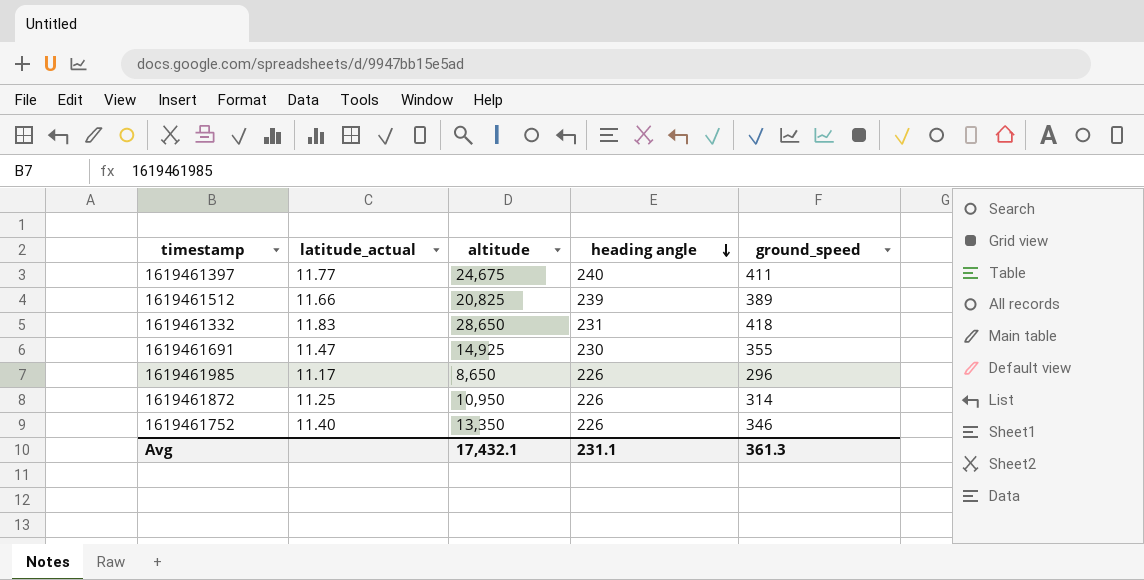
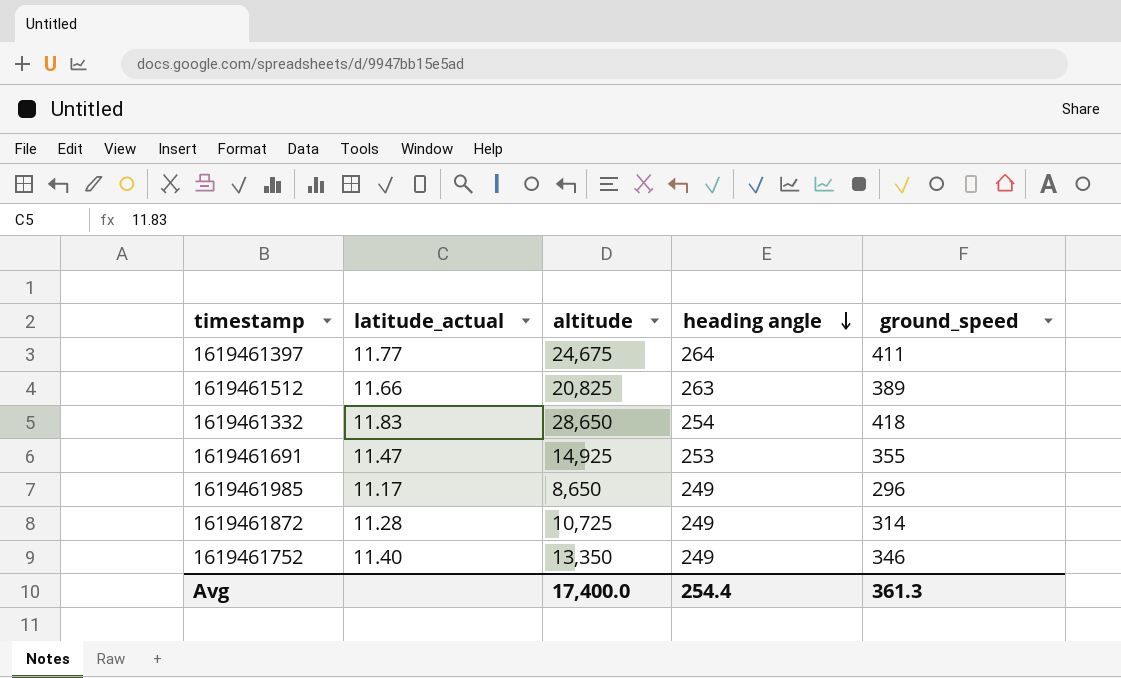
1619461397 | heading angle: 240 -> 264
1619461512 | heading angle: 239 -> 263
1619461332 | heading angle: 231 -> 254
1619461691 | heading angle: 230 -> 253
1619461985 | heading angle: 226 -> 249
1619461872 | latitude_actual: 11.25 -> 11.28
1619461872 | altitude: 10,950 -> 10,725
1619461872 | heading angle: 226 -> 249
1619461752 | heading angle: 226 -> 249
Avg | altitude: 17,432.1 -> 17,400.0
Avg | heading angle: 231.1 -> 254.4

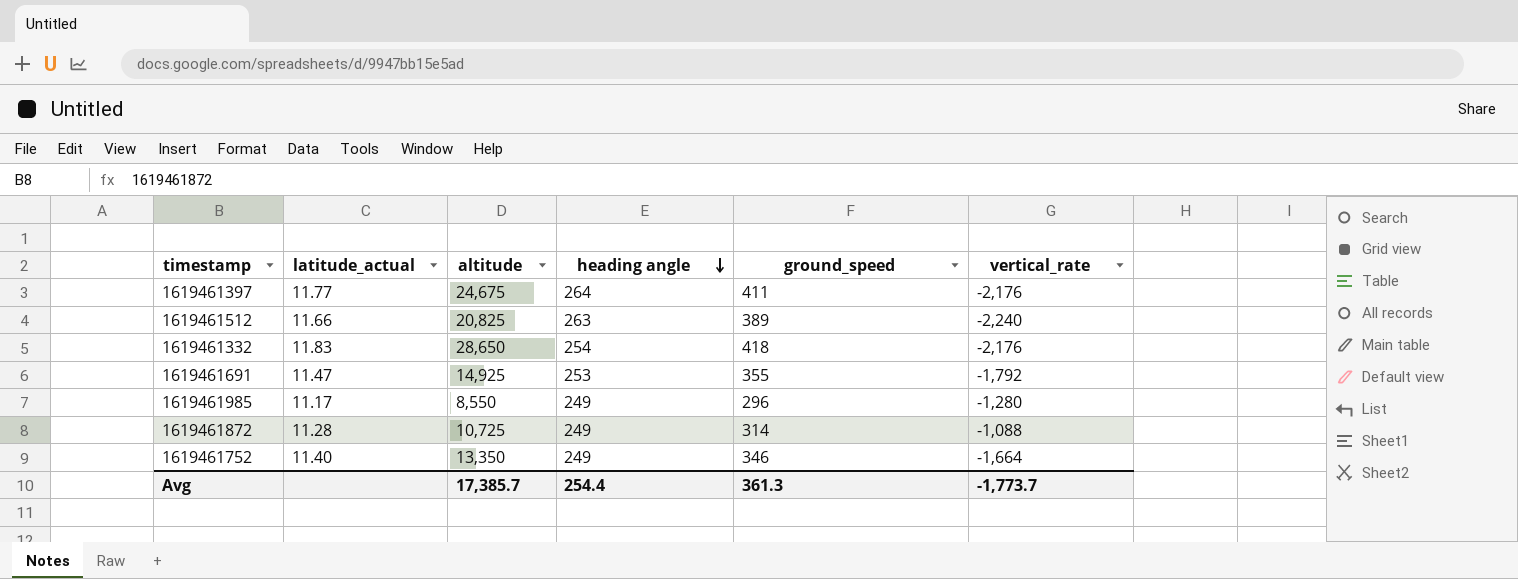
column vertical_rate | position: none -> 6
1619461985 | altitude: 8,650 -> 8,550
Avg | altitude: 17,400.0 -> 17,385.7

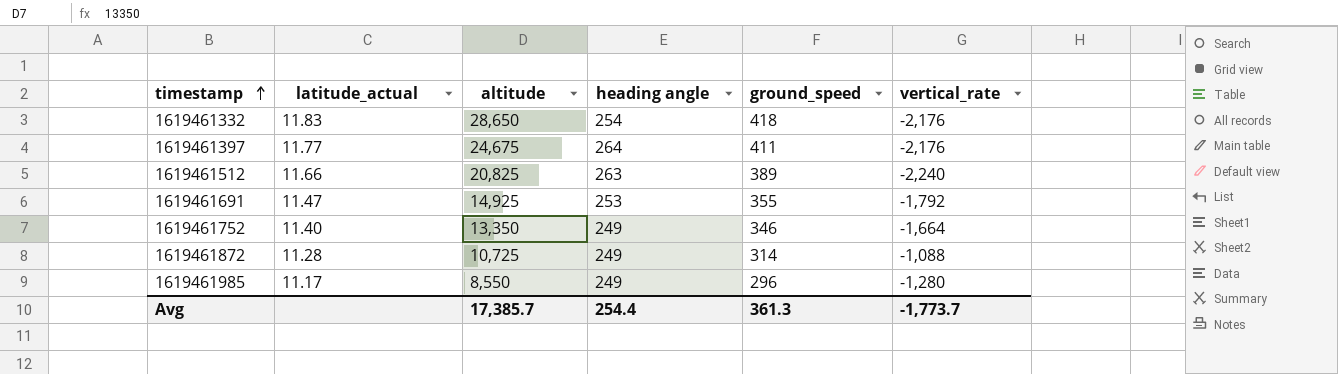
row order: heading angle descending -> timestamp ascending

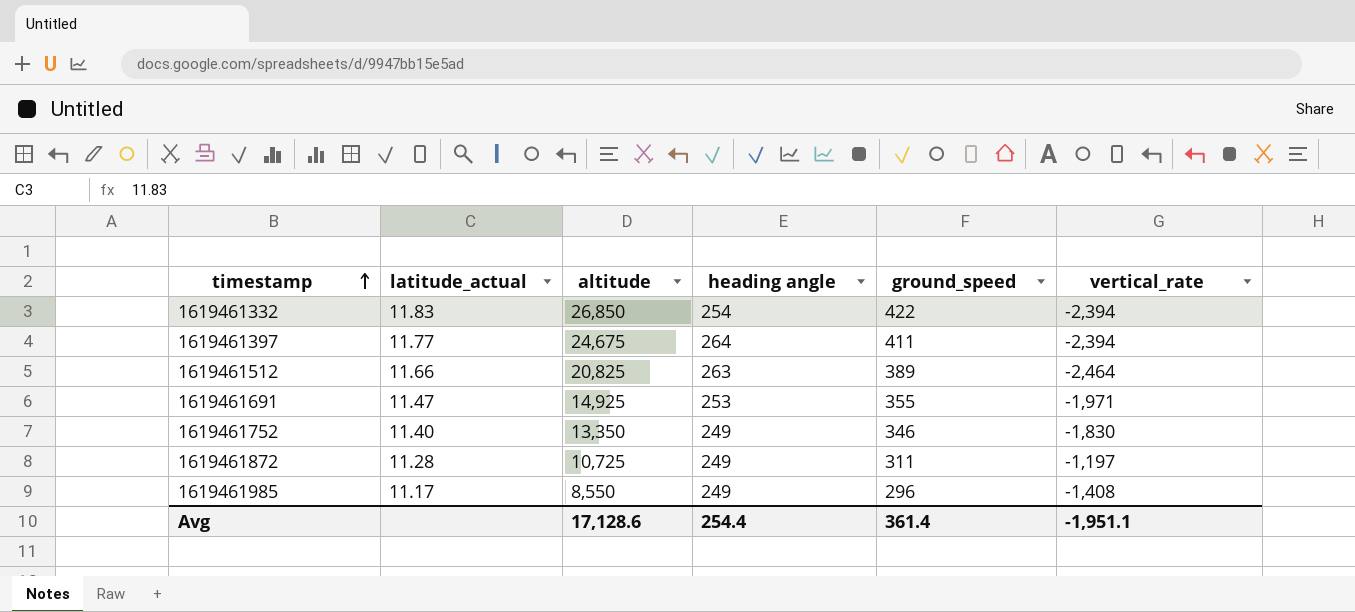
1619461332 | altitude: 28,650 -> 26,850
1619461332 | ground_speed: 418 -> 422
1619461332 | vertical_rate: -2,176 -> -2,394
1619461397 | vertical_rate: -2,176 -> -2,394
1619461512 | vertical_rate: -2,240 -> -2,464
1619461691 | vertical_rate: -1,792 -> -1,971
1619461752 | vertical_rate: -1,664 -> -1,830
1619461872 | ground_speed: 314 -> 311
1619461872 | vertical_rate: -1,088 -> -1,197
1619461985 | vertical_rate: -1,280 -> -1,408
Avg | altitude: 17,385.7 -> 17,128.6
Avg | ground_speed: 361.3 -> 361.4
Avg | vertical_rate: -1,773.7 -> -1,951.1

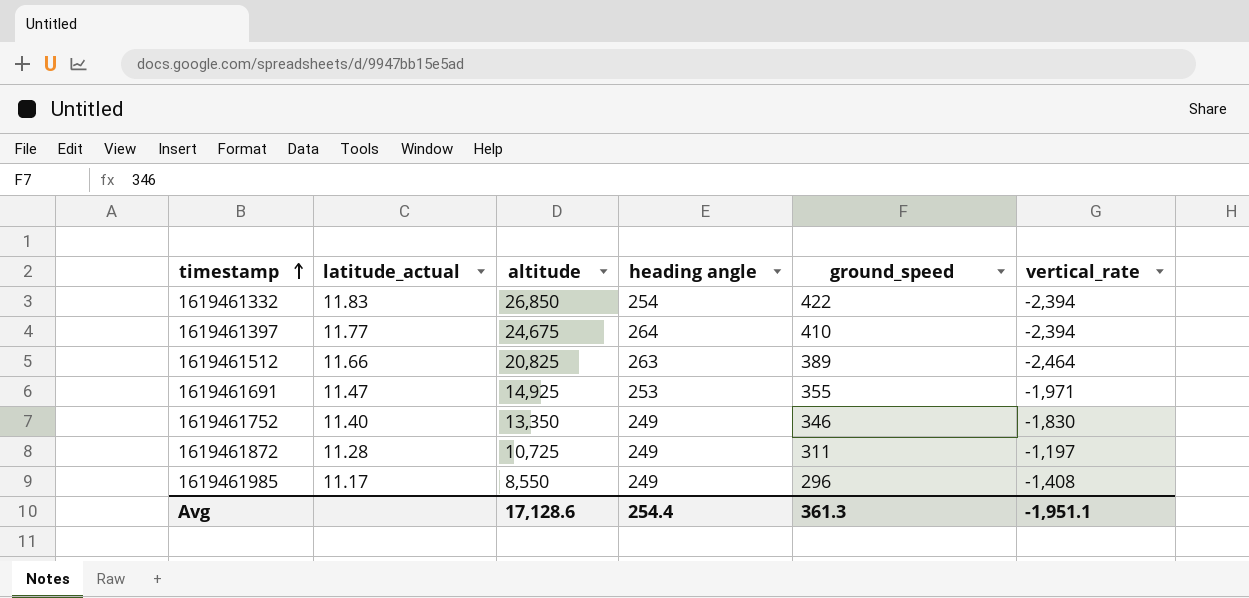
1619461397 | ground_speed: 411 -> 410
Avg | ground_speed: 361.4 -> 361.3

